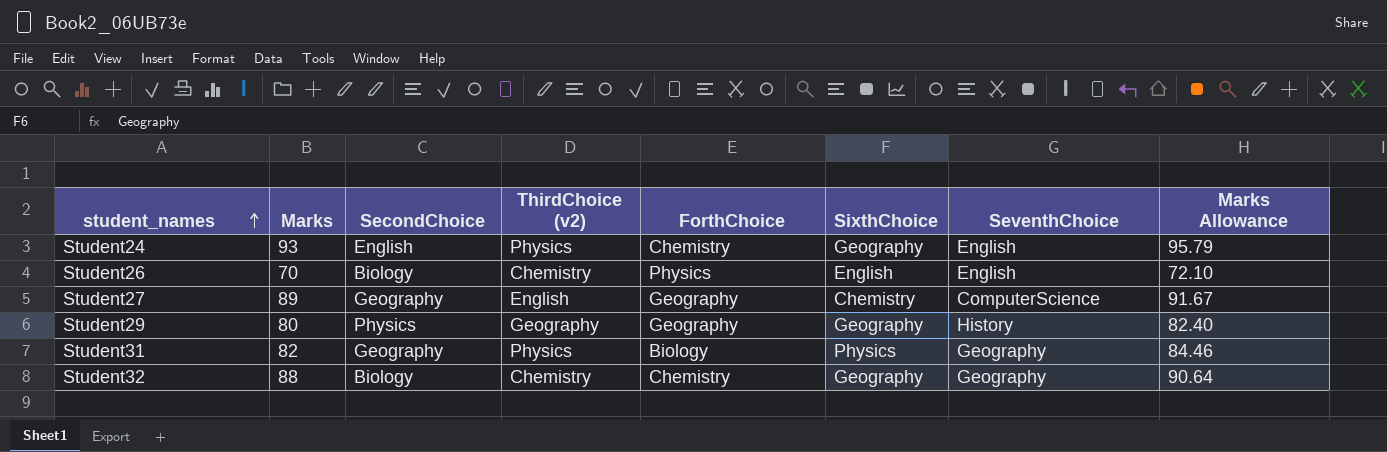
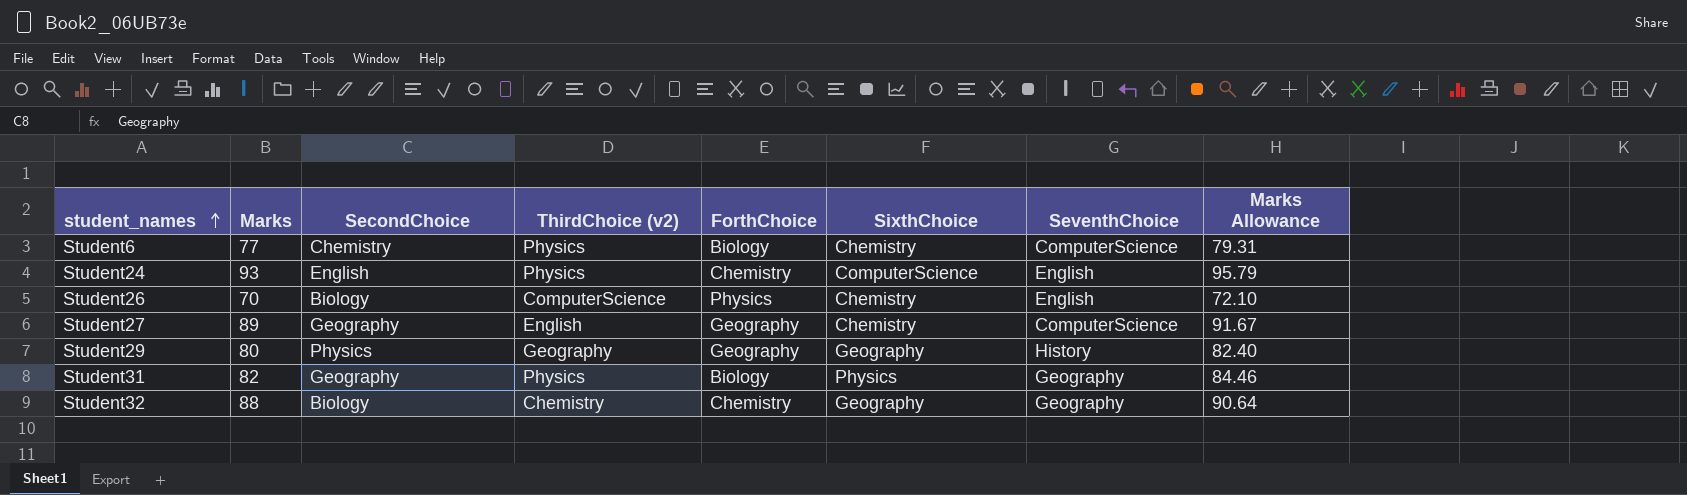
row Student6: none -> 77 | Chemistry | Physics | Biology | Chemistry | ComputerScience | 79.31
Student24 | SixthChoice: Geography -> ComputerScience
Student26 | ThirdChoice (v2): Chemistry -> ComputerScience
Student26 | SixthChoice: English -> Chemistry

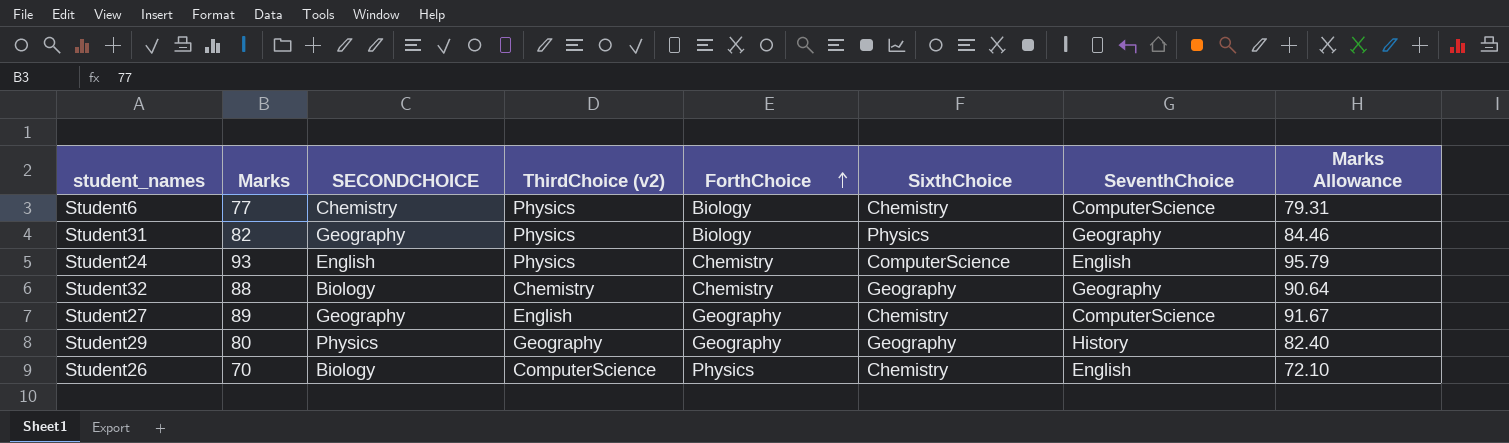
row order: student_names ascending -> ForthChoice ascending
column name: SecondChoice -> SECONDCHOICE

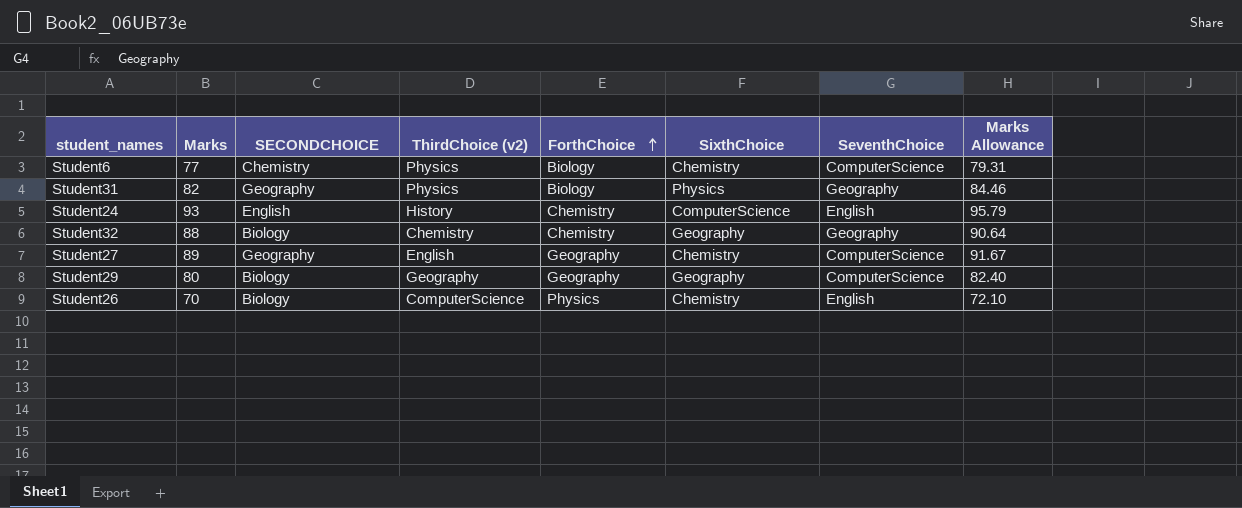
Student24 | ThirdChoice (v2): Physics -> History
Student29 | SECONDCHOICE: Physics -> Biology
Student29 | SeventhChoice: History -> ComputerScience

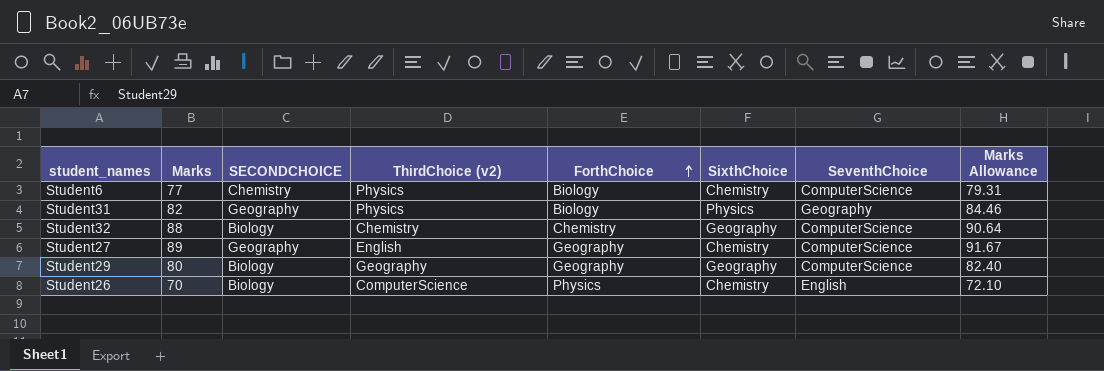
row Student24: 93 | English | History | Chemistry | ComputerScience | English | 95.79 -> none
Student32 | SeventhChoice: Geography -> ComputerScience

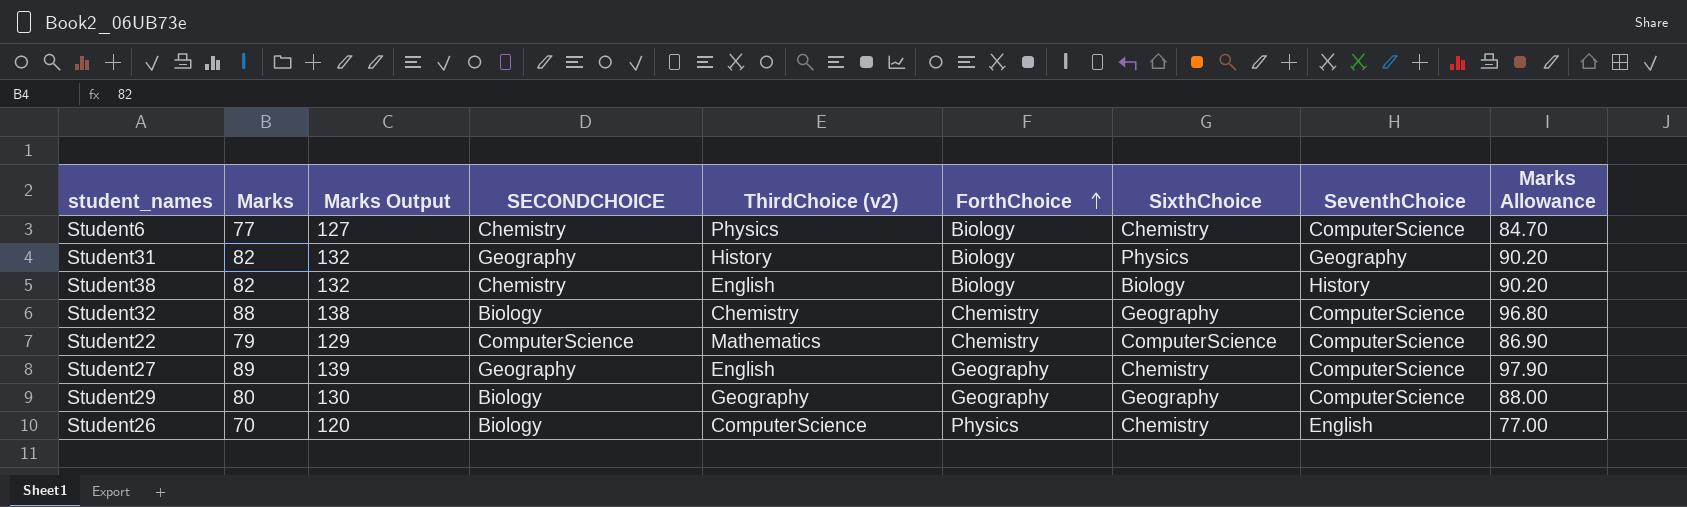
column Marks Output | formula: none -> [Marks] + 50
column Marks Allowance | formula: [Marks] * 1.03 -> [Marks] * 1.1
Student31 | ThirdChoice (v2): Physics -> History
row Student38: none -> 82 | 132 | Chemistry | English | Biology | Biology | History | 90.20
row Student22: none -> 79 | 129 | ComputerScience | Mathematics | Chemistry | ComputerScience | ComputerScience | 86.90

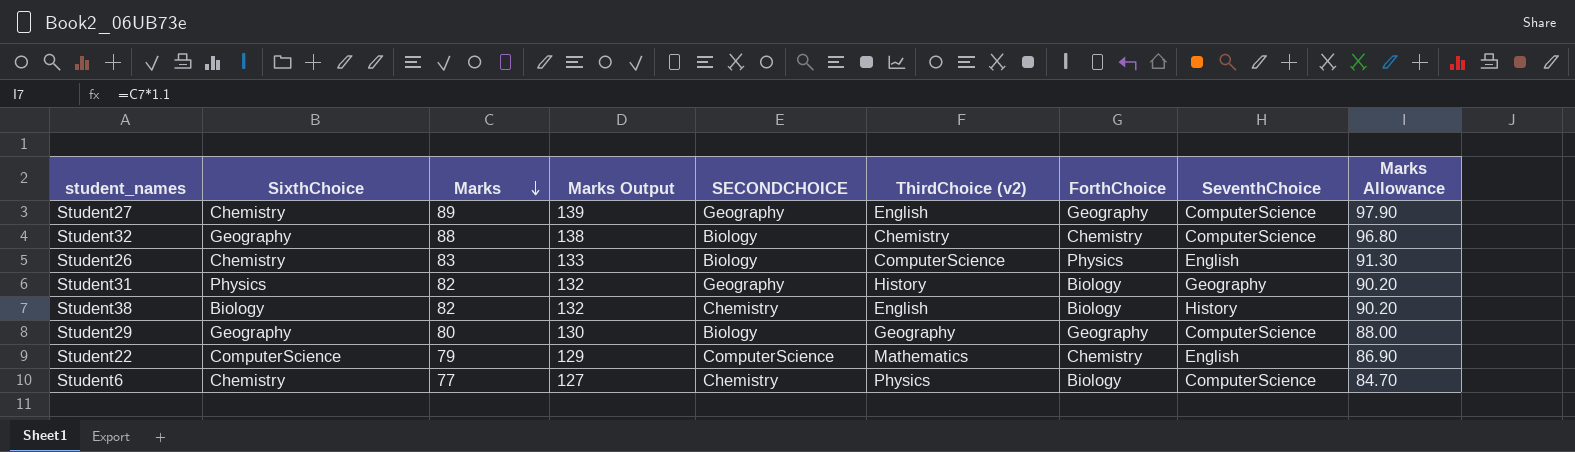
row order: ForthChoice ascending -> Marks descending
column SixthChoice | position: 7 -> 2
Student26 | Marks: 70 -> 83
Student26 | Marks Output: 120 -> 133
Student26 | Marks Allowance: 77.00 -> 91.30
Student22 | SeventhChoice: ComputerScience -> English

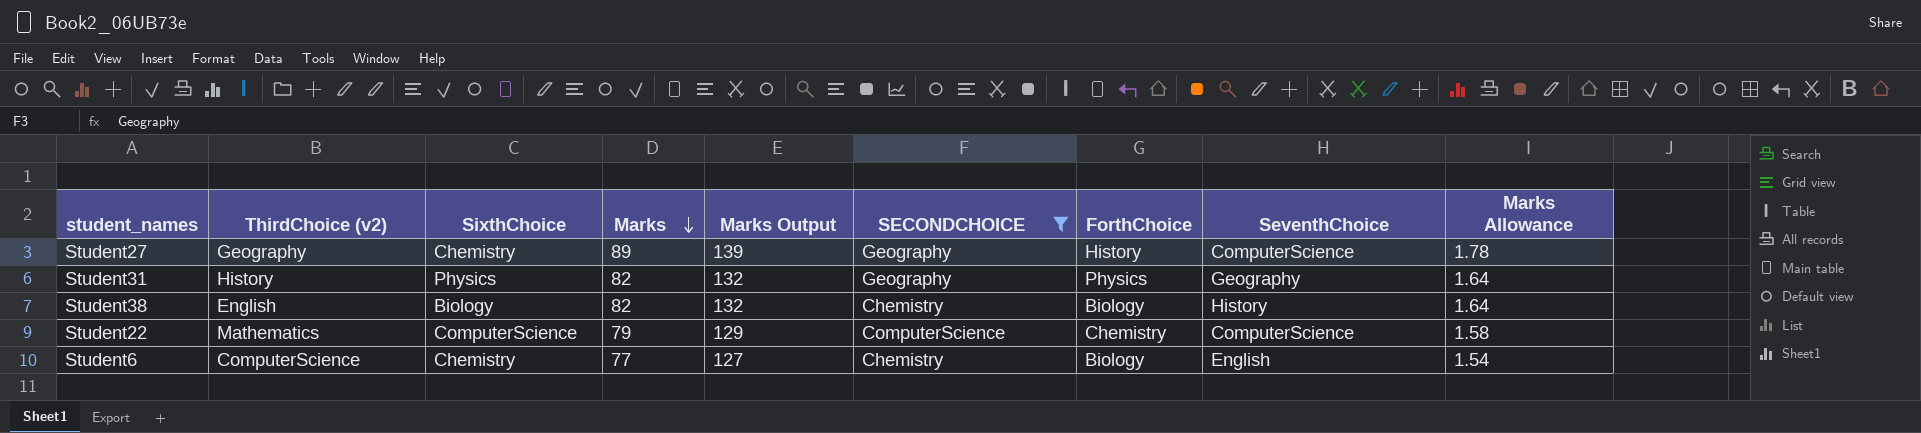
filter: none -> SECONDCHOICE != Biology
column ThirdChoice (v2) | position: 6 -> 2
column Marks Allowance | formula: [Marks] * 1.1 -> [Marks] * 0.02
Student27 | ThirdChoice (v2): English -> Geography
Student27 | ForthChoice: Geography -> History
Student31 | ForthChoice: Biology -> Physics
Student22 | SeventhChoice: English -> ComputerScience
Student6 | ThirdChoice (v2): Physics -> ComputerScience
Student6 | SeventhChoice: ComputerScience -> English

